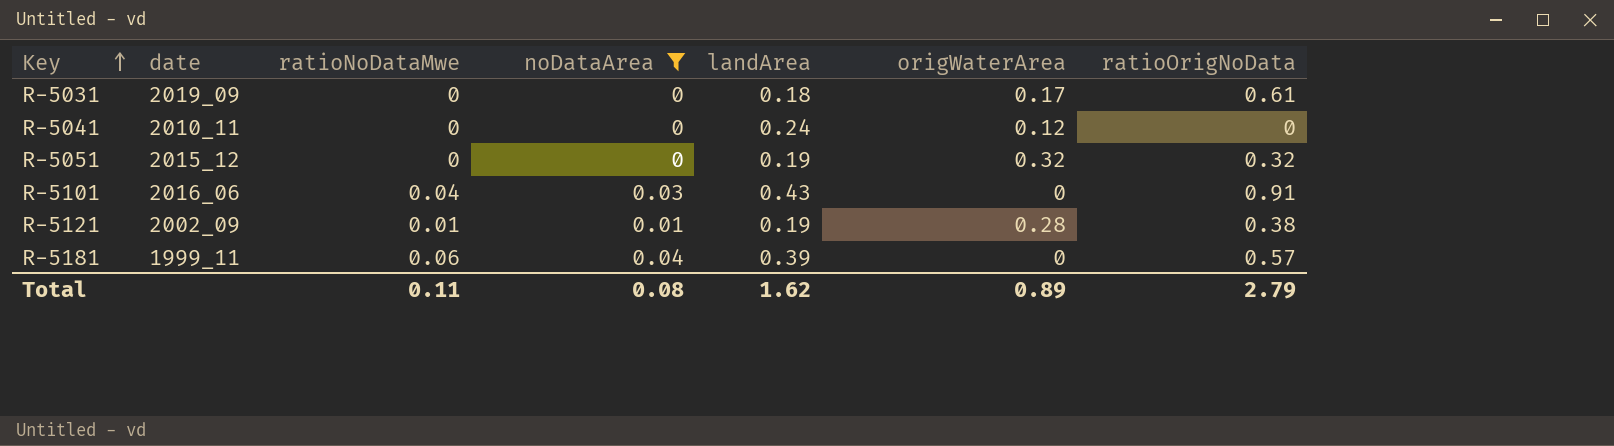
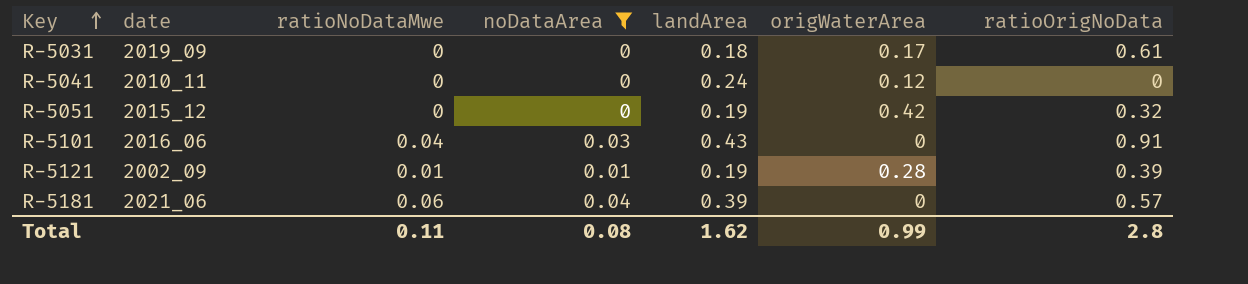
R-5051 | origWaterArea: 0.32 -> 0.42
R-5121 | ratioOrigNoData: 0.38 -> 0.39
R-5181 | date: 1999_11 -> 2021_06
Total | origWaterArea: 0.89 -> 0.99
Total | ratioOrigNoData: 2.79 -> 2.8

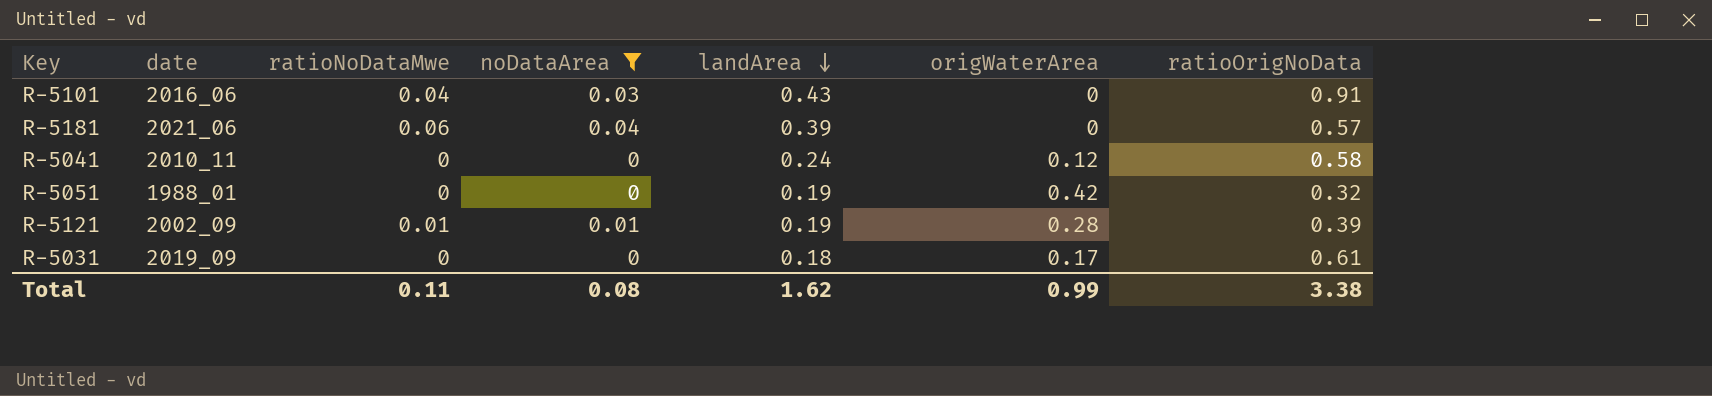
row order: Key ascending -> landArea descending
R-5041 | ratioOrigNoData: 0 -> 0.58
R-5051 | date: 2015_12 -> 1988_01
Total | ratioOrigNoData: 2.8 -> 3.38

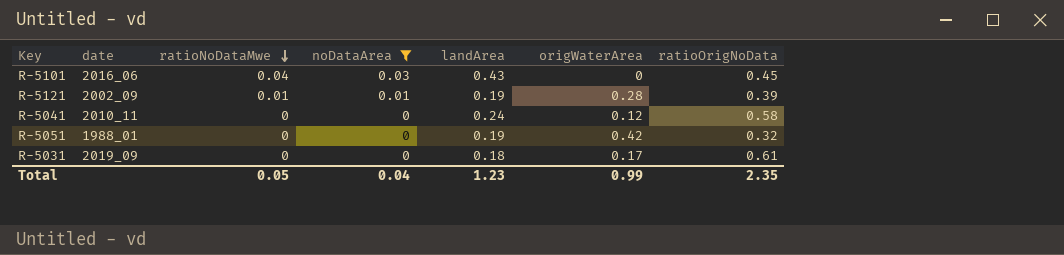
row order: landArea descending -> ratioNoDataMwe descending
row R-5181: 2021_06 | 0.06 | 0.04 | 0.39 | 0 | 0.57 -> none
R-5101 | ratioOrigNoData: 0.91 -> 0.45
Total | ratioNoDataMwe: 0.11 -> 0.05
Total | noDataArea: 0.08 -> 0.04
Total | landArea: 1.62 -> 1.23
Total | ratioOrigNoData: 3.38 -> 2.35

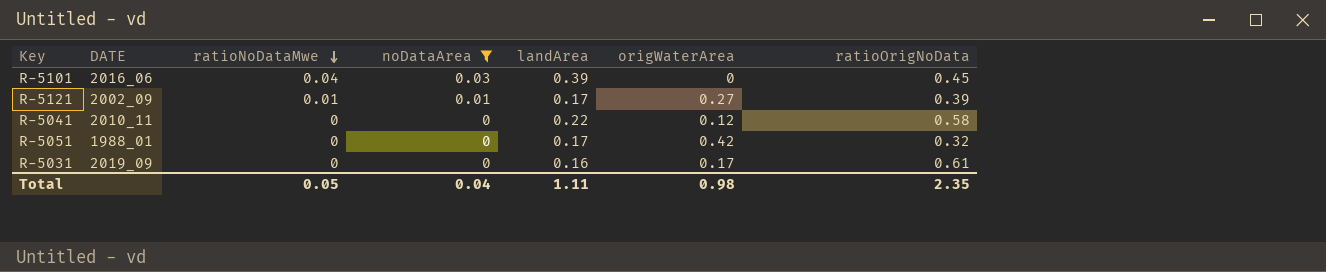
column name: date -> DATE
R-5101 | landArea: 0.43 -> 0.39
R-5121 | landArea: 0.19 -> 0.17
R-5121 | origWaterArea: 0.28 -> 0.27
R-5041 | landArea: 0.24 -> 0.22
R-5051 | landArea: 0.19 -> 0.17
R-5031 | landArea: 0.18 -> 0.16
Total | landArea: 1.23 -> 1.11
Total | origWaterArea: 0.99 -> 0.98

